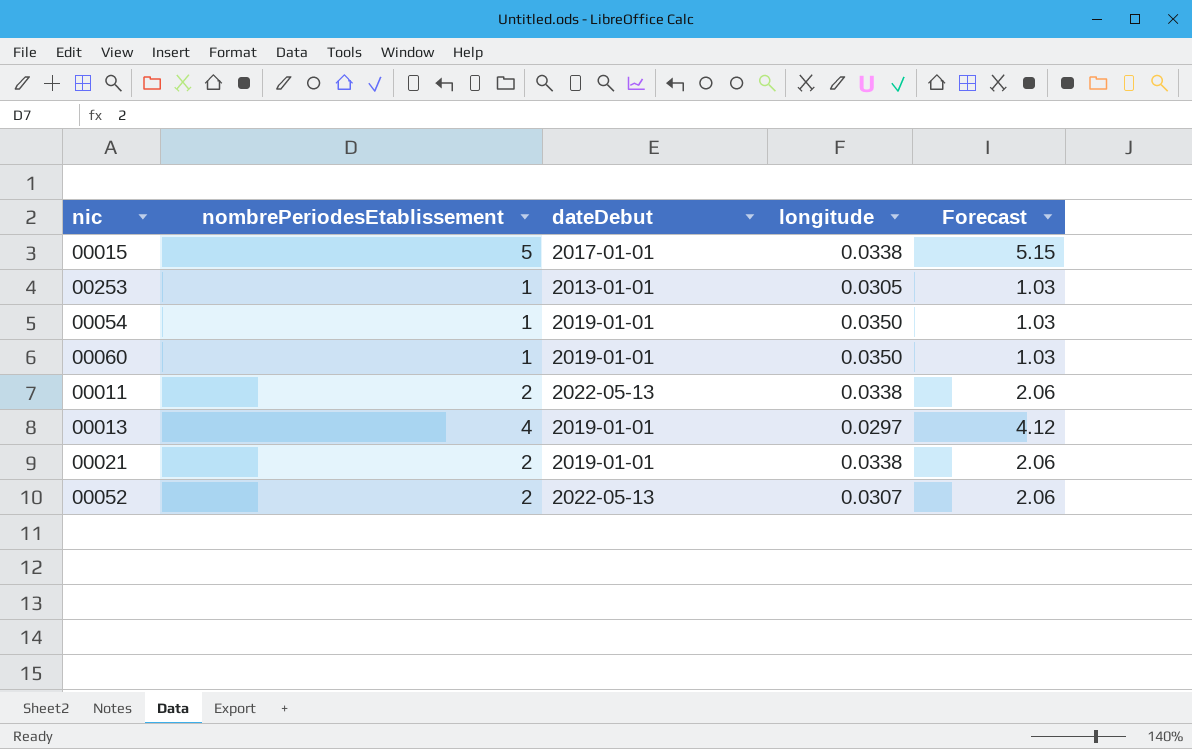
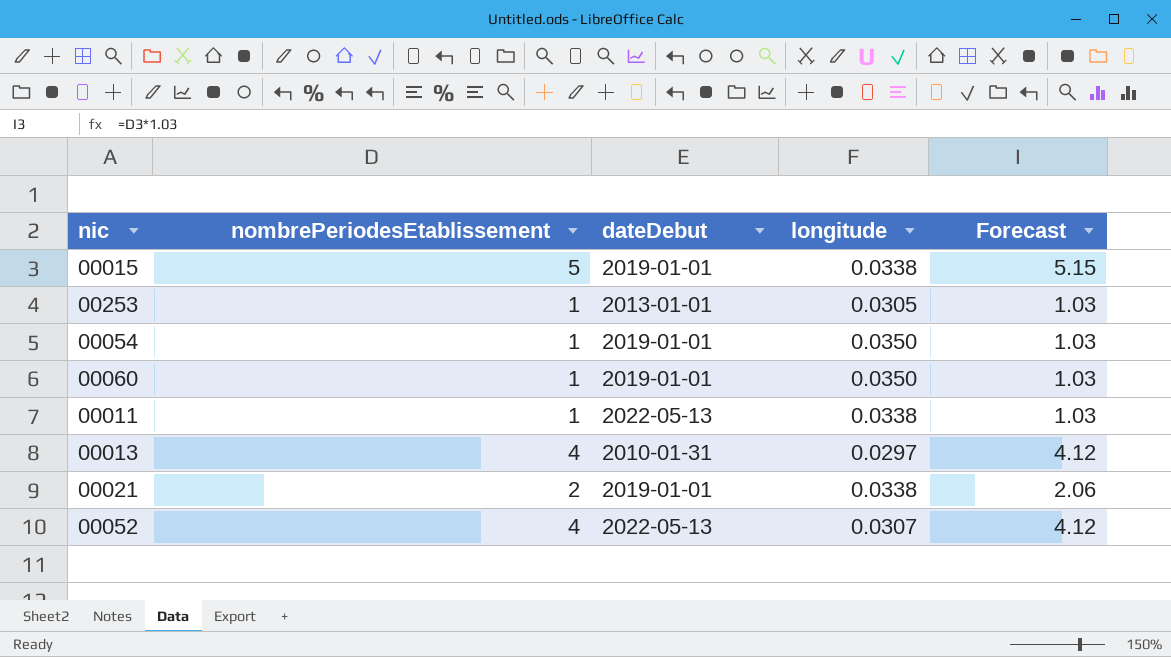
00015 | dateDebut: 2017-01-01 -> 2019-01-01
00011 | nombrePeriodesEtablissement: 2 -> 1
00011 | Forecast: 2.06 -> 1.03
00013 | dateDebut: 2019-01-01 -> 2010-01-31
00052 | nombrePeriodesEtablissement: 2 -> 4
00052 | Forecast: 2.06 -> 4.12

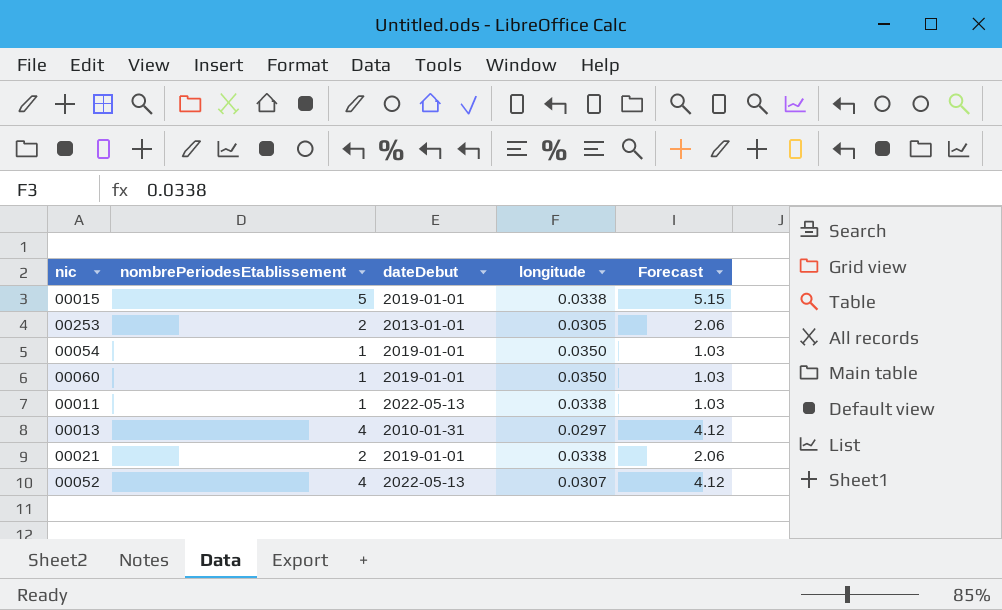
00253 | nombrePeriodesEtablissement: 1 -> 2
00253 | Forecast: 1.03 -> 2.06

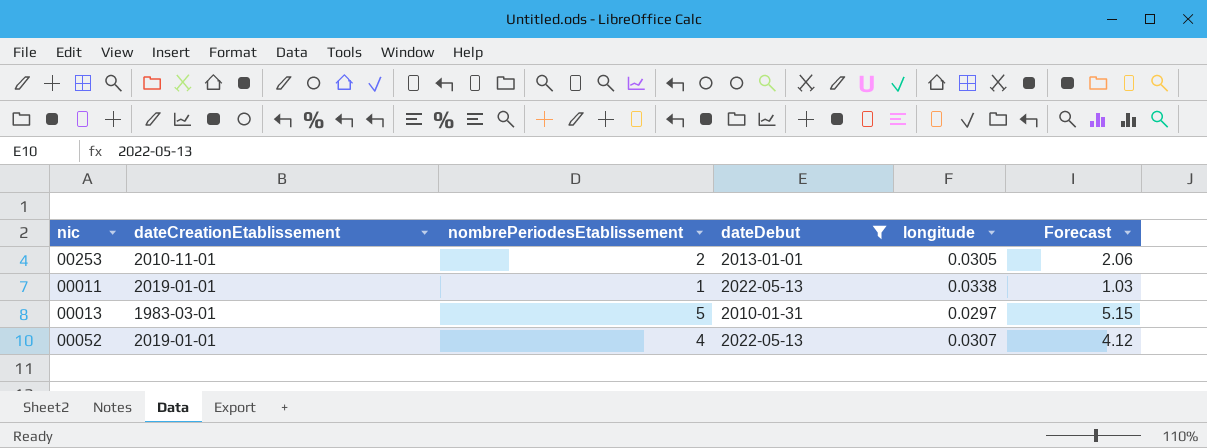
filter: none -> dateDebut != 2019-01-01
column dateCreationEtablissement | position: none -> 2
00013 | nombrePeriodesEtablissement: 4 -> 5
00013 | Forecast: 4.12 -> 5.15

